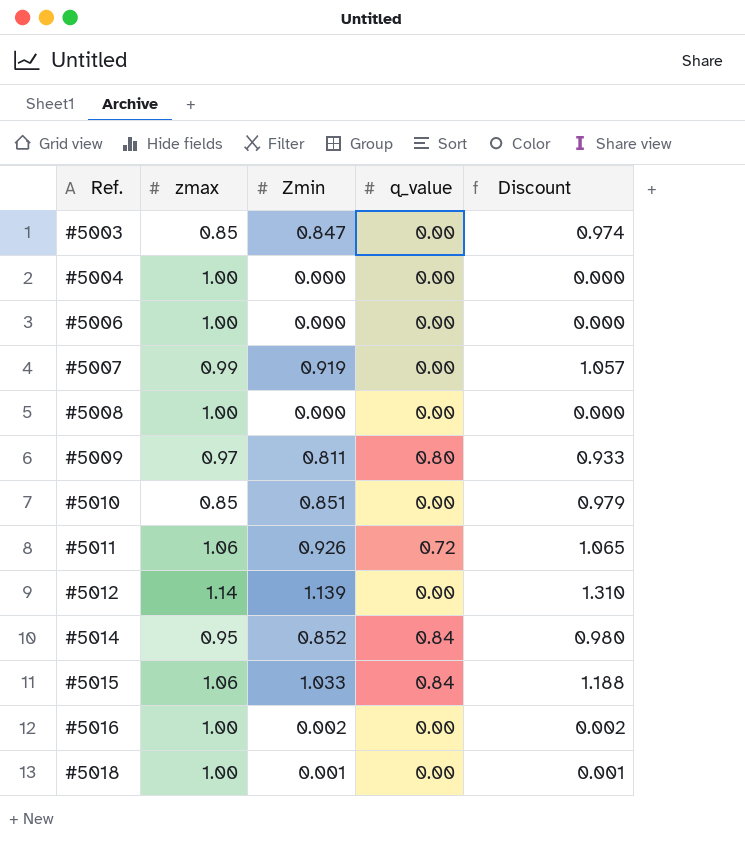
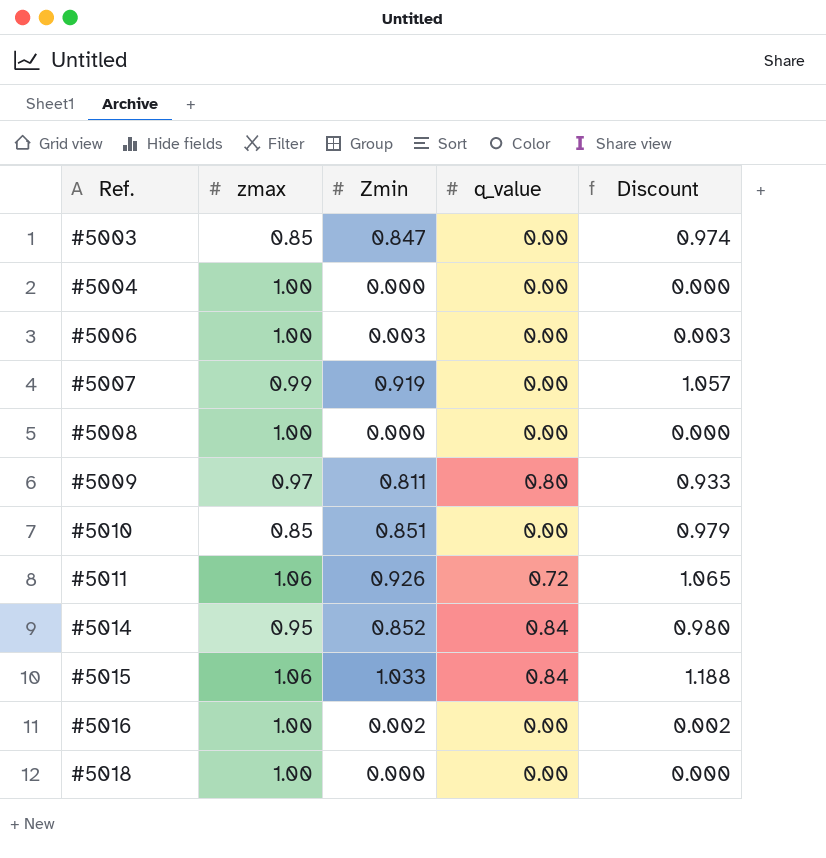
row #5012: 1.14 | 1.139 | 0.00 | 1.310 -> none
#5006 | Zmin: 0.000 -> 0.003
#5006 | Discount: 0.000 -> 0.003
#5018 | Zmin: 0.001 -> 0.000
#5018 | Discount: 0.001 -> 0.000

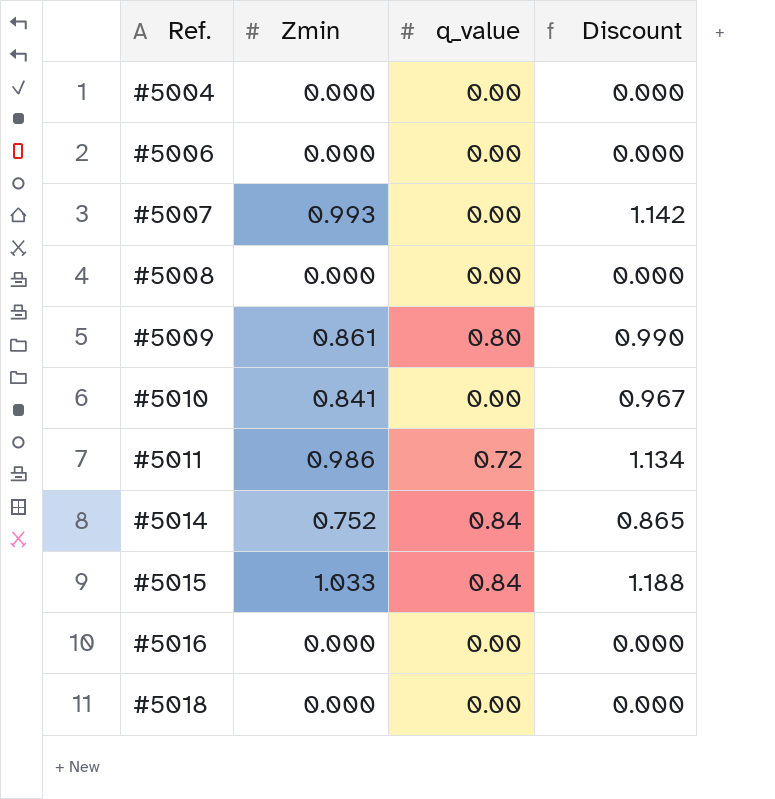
column zmax | position: 2 -> none
row #5003: 0.85 | 0.847 | 0.00 | 0.974 -> none
#5006 | Zmin: 0.003 -> 0.000
#5006 | Discount: 0.003 -> 0.000
#5007 | Zmin: 0.919 -> 0.993
#5007 | Discount: 1.057 -> 1.142
#5009 | Zmin: 0.811 -> 0.861
#5009 | Discount: 0.933 -> 0.990
#5010 | Zmin: 0.851 -> 0.841
#5010 | Discount: 0.979 -> 0.967
#5011 | Zmin: 0.926 -> 0.986
#5011 | Discount: 1.065 -> 1.134
#5014 | Zmin: 0.852 -> 0.752
#5014 | Discount: 0.980 -> 0.865
#5016 | Zmin: 0.002 -> 0.000
#5016 | Discount: 0.002 -> 0.000

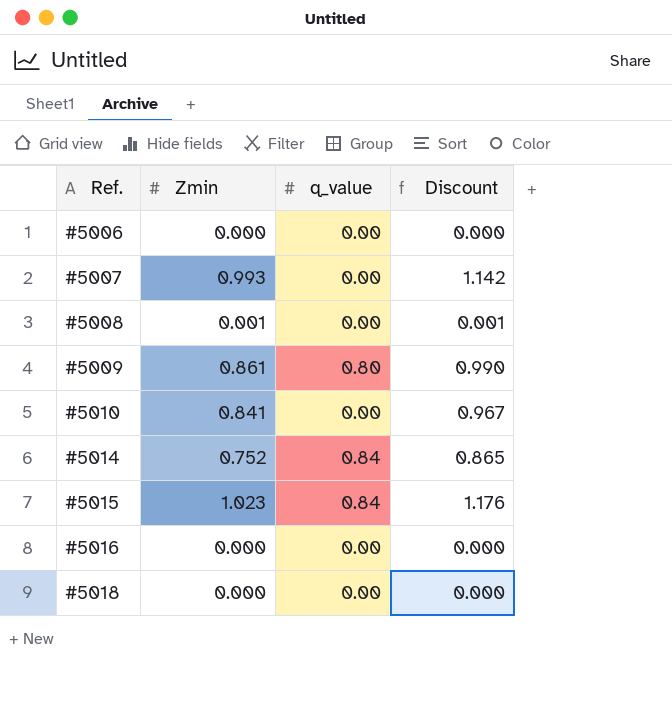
row #5004: 0.000 | 0.00 | 0.000 -> none
row #5011: 0.986 | 0.72 | 1.134 -> none
#5008 | Zmin: 0.000 -> 0.001
#5008 | Discount: 0.000 -> 0.001
#5015 | Zmin: 1.033 -> 1.023
#5015 | Discount: 1.188 -> 1.176

